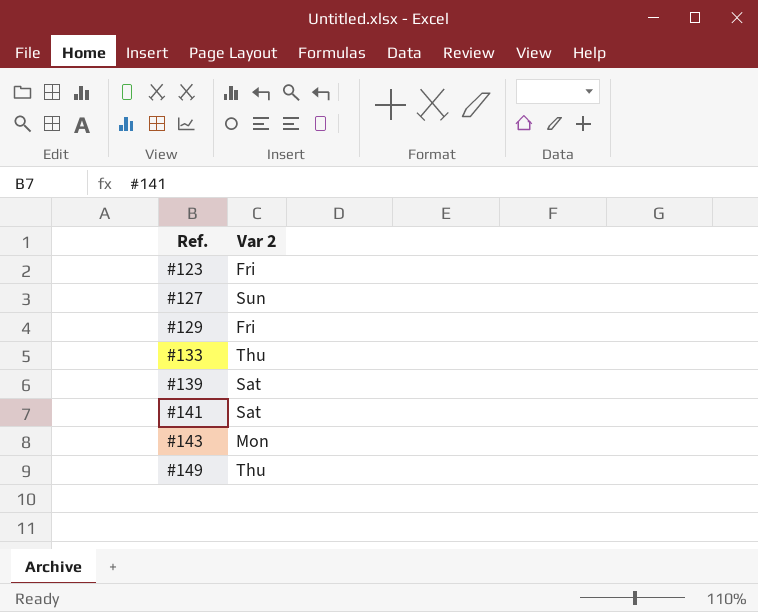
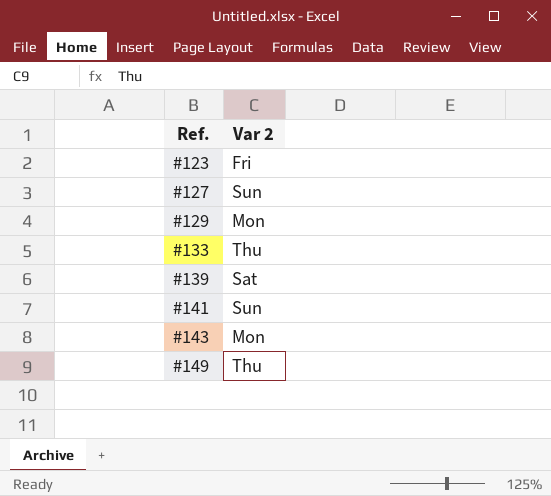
#129 | Var 2: Fri -> Mon
#141 | Var 2: Sat -> Sun

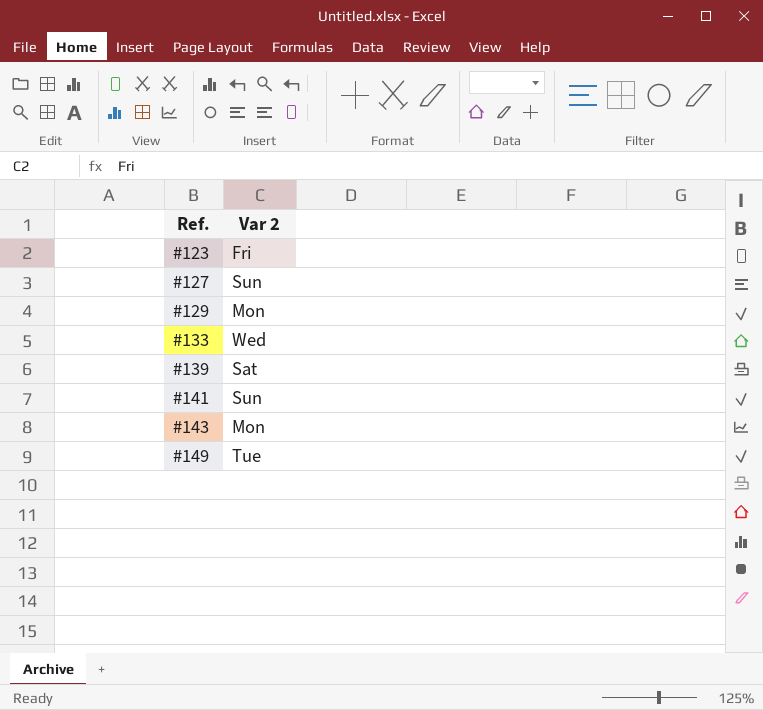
#133 | Var 2: Thu -> Wed
#149 | Var 2: Thu -> Tue

